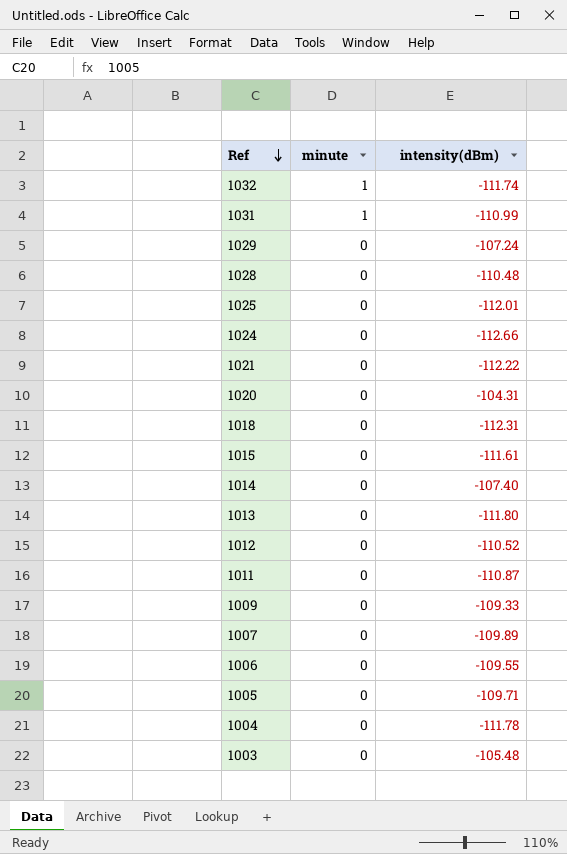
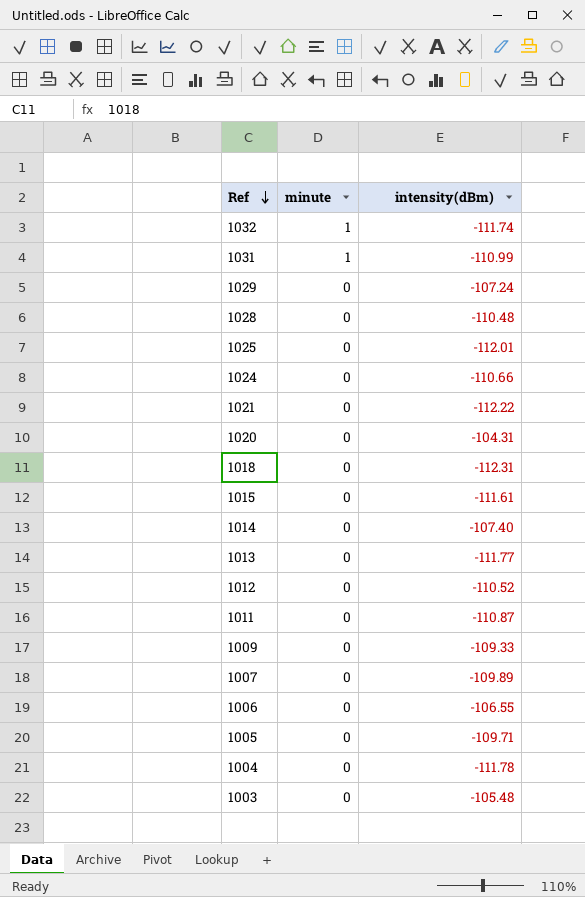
1024 | intensity(dBm): -112.66 -> -110.66
1013 | intensity(dBm): -111.80 -> -111.77
1006 | intensity(dBm): -109.55 -> -106.55

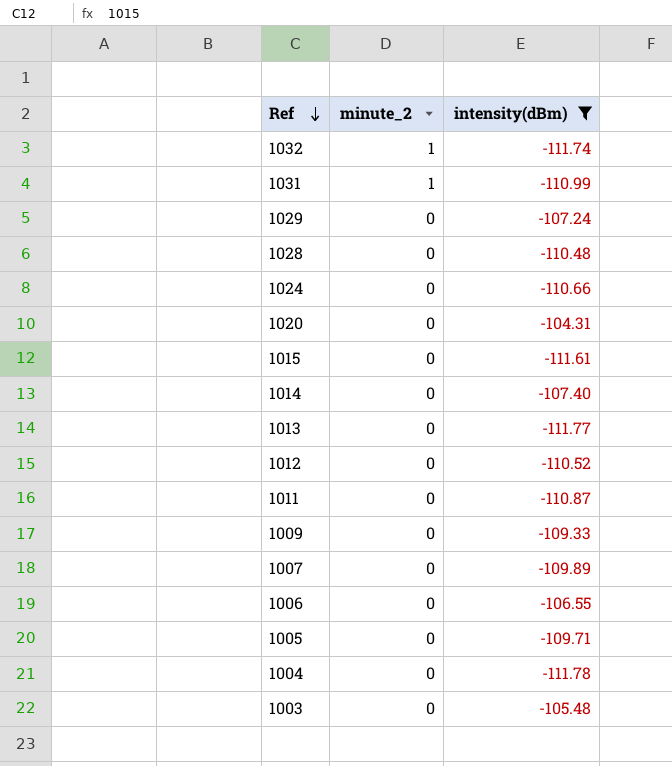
filter: none -> intensity(dBm) >= -111.78
column name: minute -> minute_2

